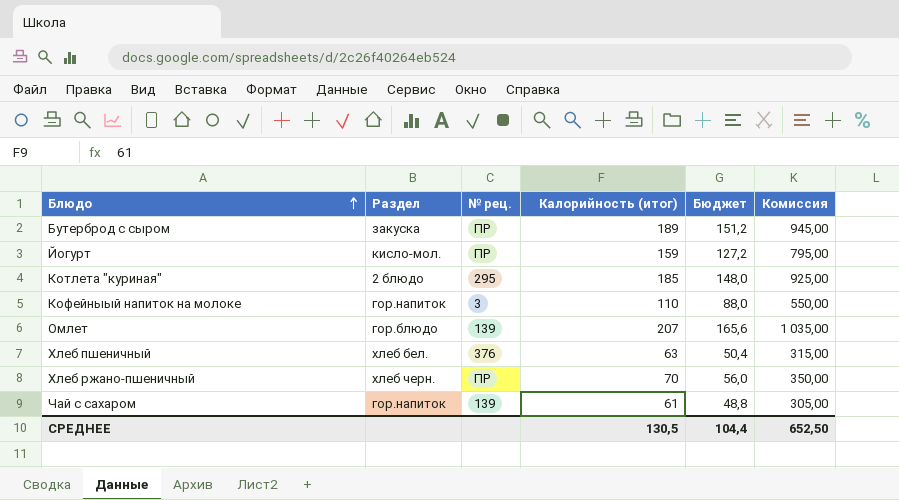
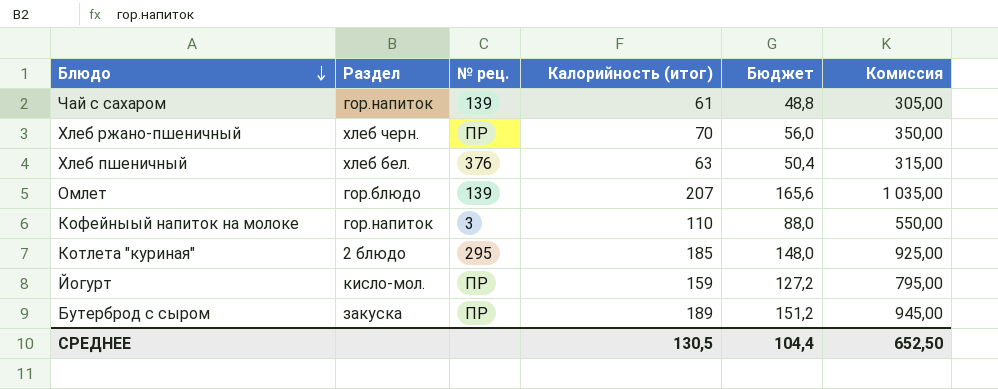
row order: Блюдо ascending -> Блюдо descending

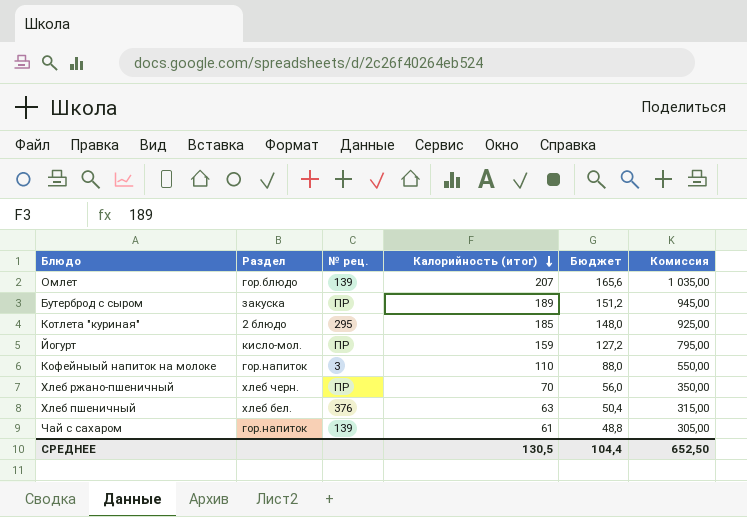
row order: Блюдо descending -> Калорийность (итог) descending

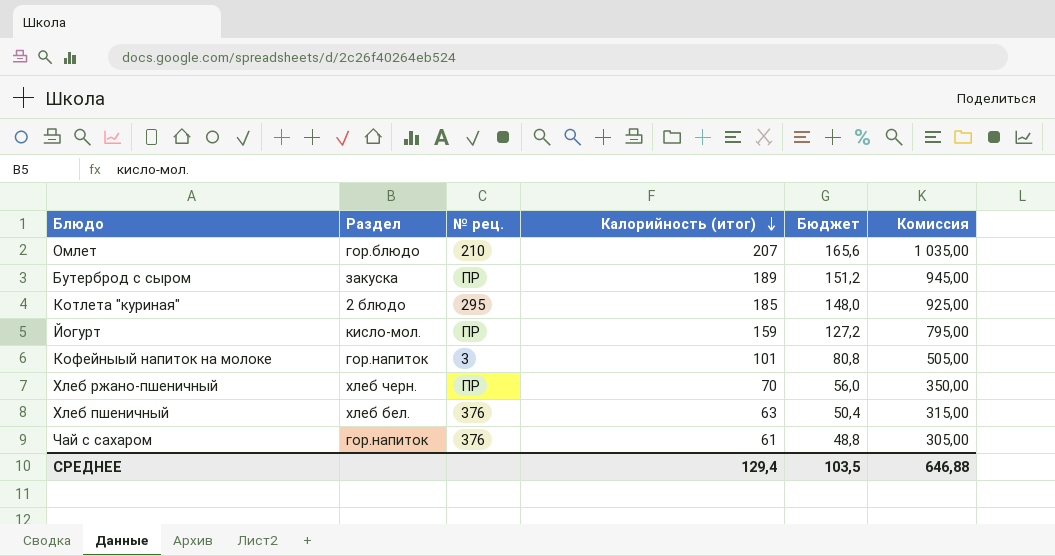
Омлет | № рец.: 139 -> 210
Кофейныый напиток на молоке | Калорийность (итог): 110 -> 101
Кофейныый напиток на молоке | Бюджет: 88,0 -> 80,8
Кофейныый напиток на молоке | Комиссия: 550,00 -> 505,00
Чай с сахаром | № рец.: 139 -> 376
СРЕДНЕЕ | Калорийность (итог): 130,5 -> 129,4
СРЕДНЕЕ | Бюджет: 104,4 -> 103,5
СРЕДНЕЕ | Комиссия: 652,50 -> 646,88

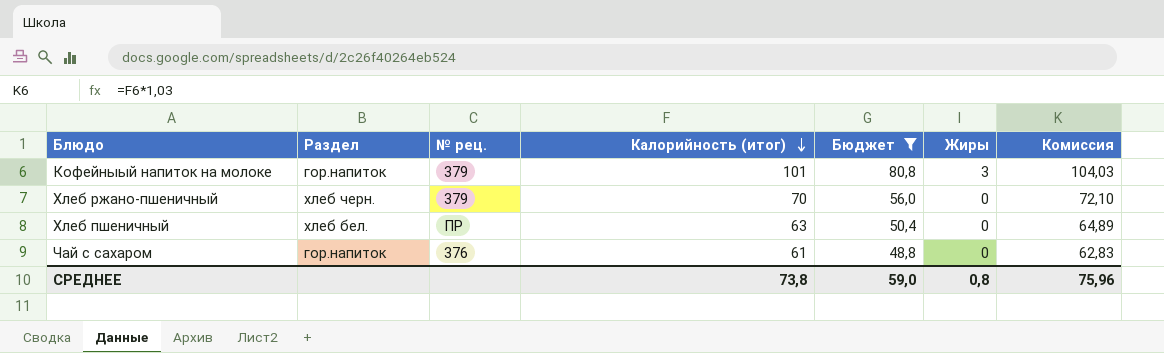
filter: none -> Бюджет <= 80,8
column Жиры | position: none -> 6
column Комиссия | formula: [Калорийность (итог)] * 5 -> [Калорийность (итог)] * 1,03
Кофейныый напиток на молоке | № рец.: 3 -> 379
Хлеб ржано-пшеничный | № рец.: ПР -> 379
Хлеб пшеничный | № рец.: 376 -> ПР
СРЕДНЕЕ | Калорийность (итог): 129,4 -> 73,8
СРЕДНЕЕ | Бюджет: 103,5 -> 59,0
СРЕДНЕЕ | Комиссия: 646,88 -> 75,96

